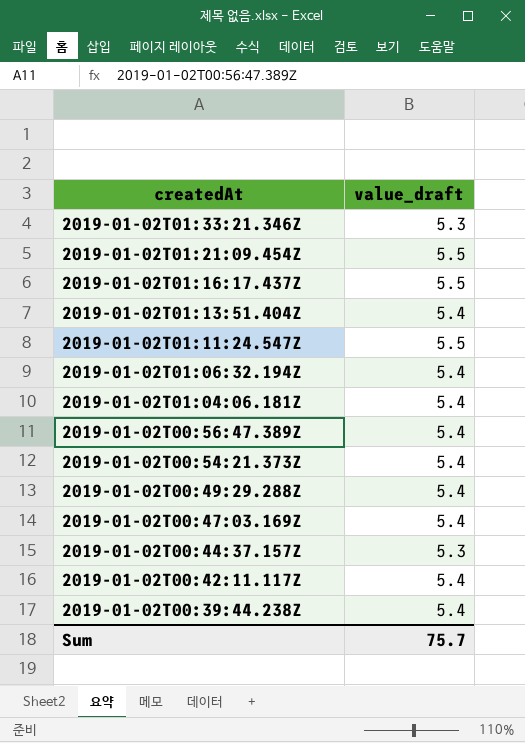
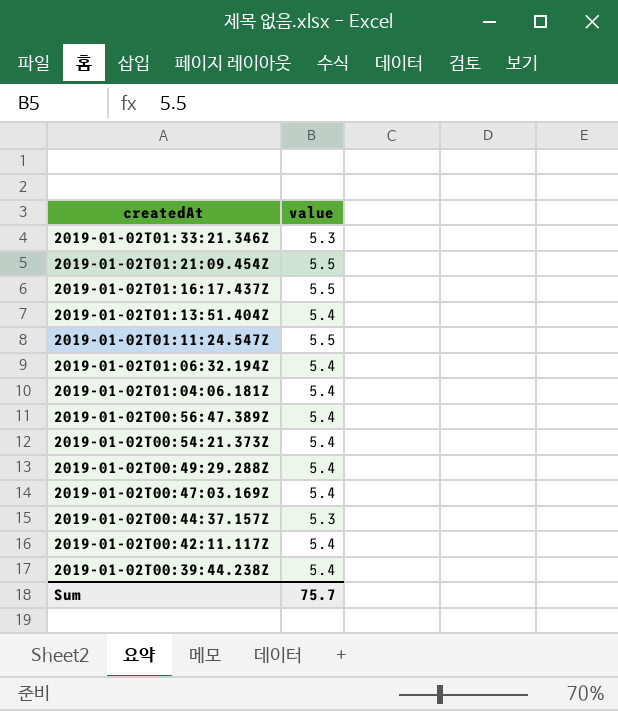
column name: value_draft -> value

